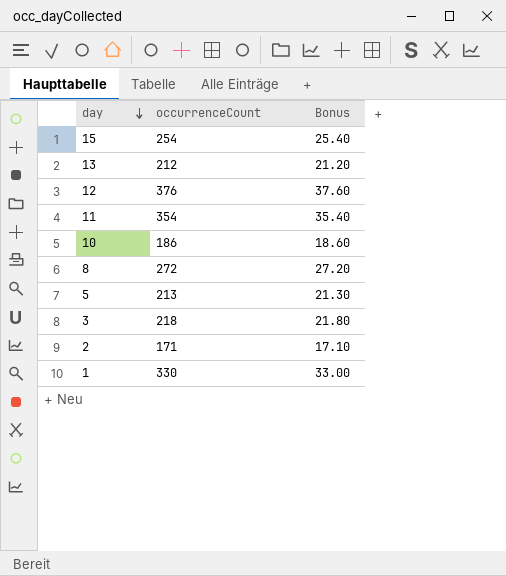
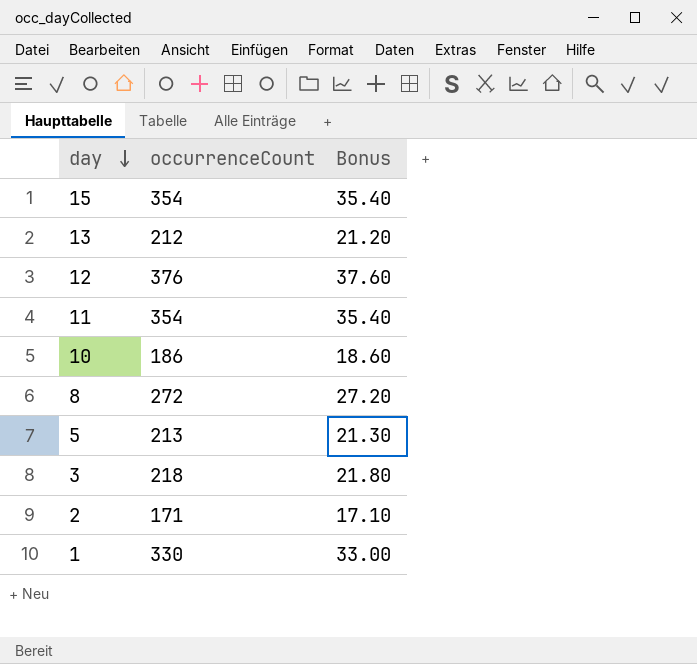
15 | occurrenceCount: 254 -> 354
15 | Bonus: 25.40 -> 35.40

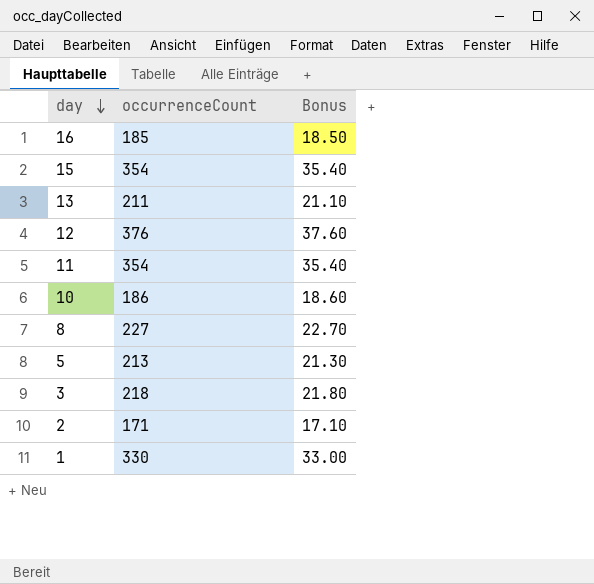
row 16: none -> 185 | 18.50
13 | occurrenceCount: 212 -> 211
13 | Bonus: 21.20 -> 21.10
8 | occurrenceCount: 272 -> 227
8 | Bonus: 27.20 -> 22.70

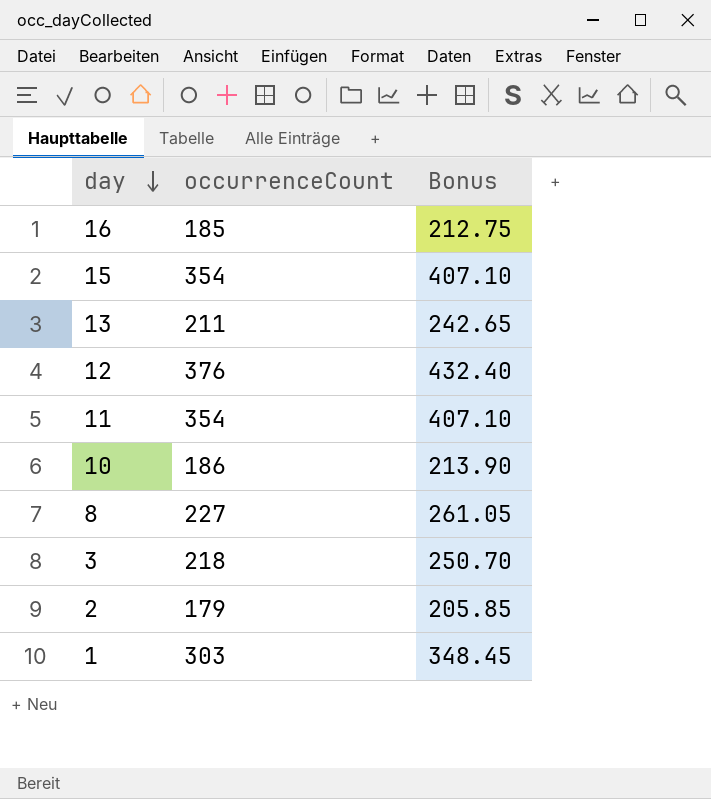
column Bonus | formula: [occurrenceCount] * 0.1 -> [occurrenceCount] * 1.15
row 5: 213 | 21.30 -> none
2 | occurrenceCount: 171 -> 179
1 | occurrenceCount: 330 -> 303

